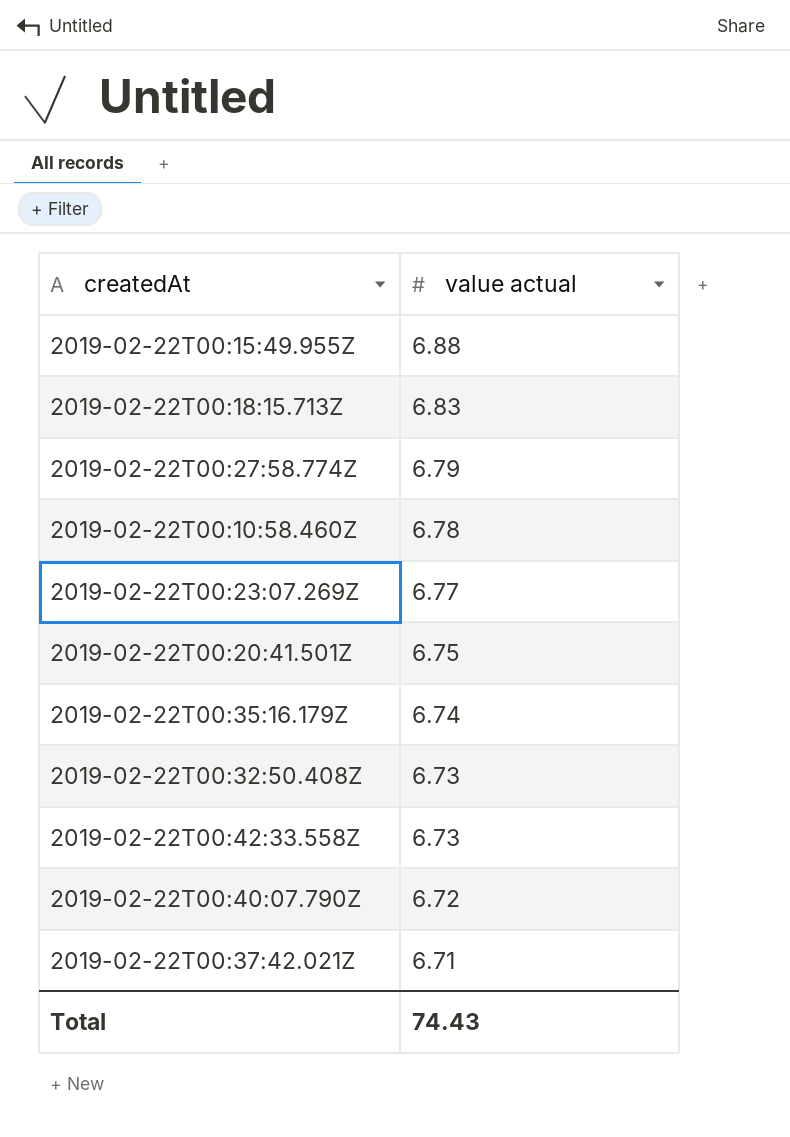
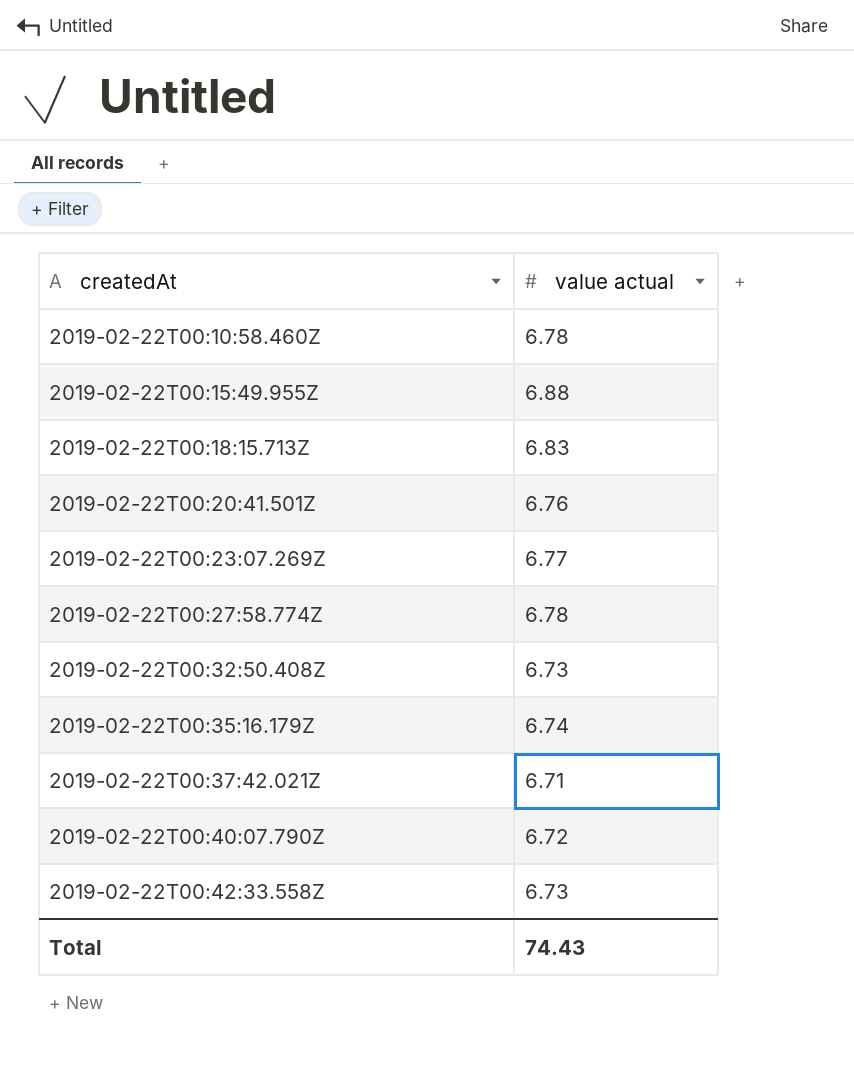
row order: value actual descending -> createdAt ascending
2019-02-22T00:20:41.501Z | value actual: 6.75 -> 6.76
2019-02-22T00:27:58.774Z | value actual: 6.79 -> 6.78

